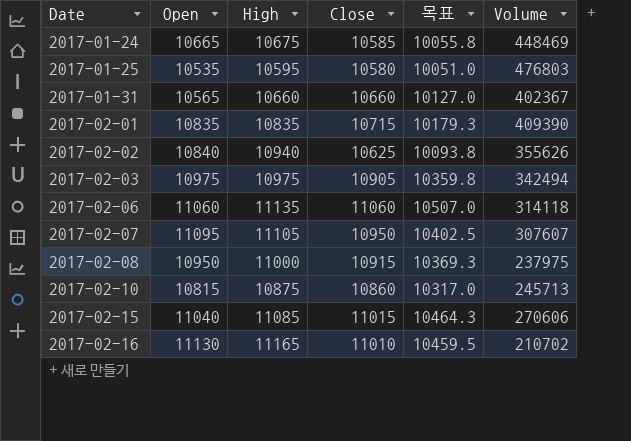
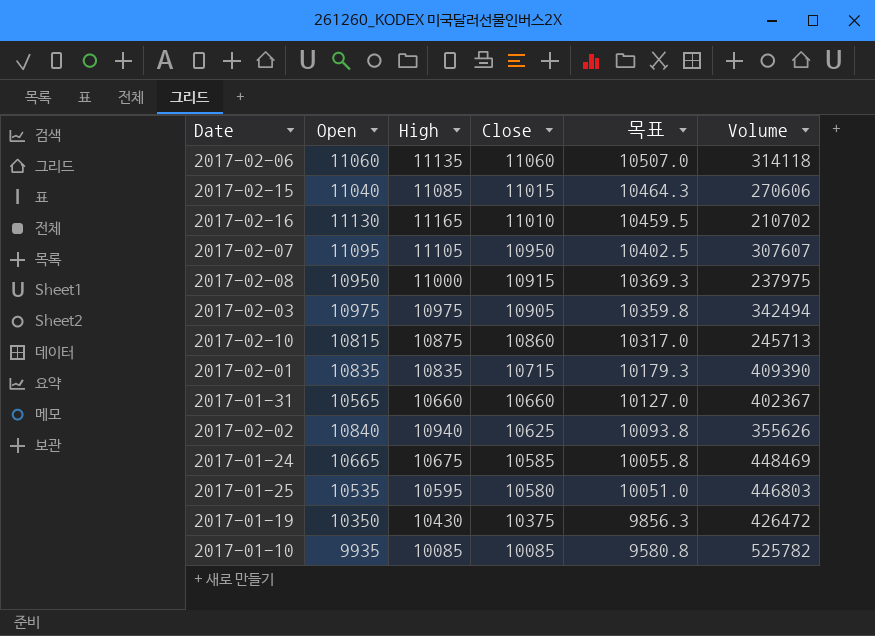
row order: Date ascending -> Close descending
2017-01-25 | Volume: 476803 -> 446803
row 2017-01-19: none -> 10350 | 10430 | 10375 | 9856.3 | 426472
row 2017-01-10: none -> 9935 | 10085 | 10085 | 9580.8 | 525782

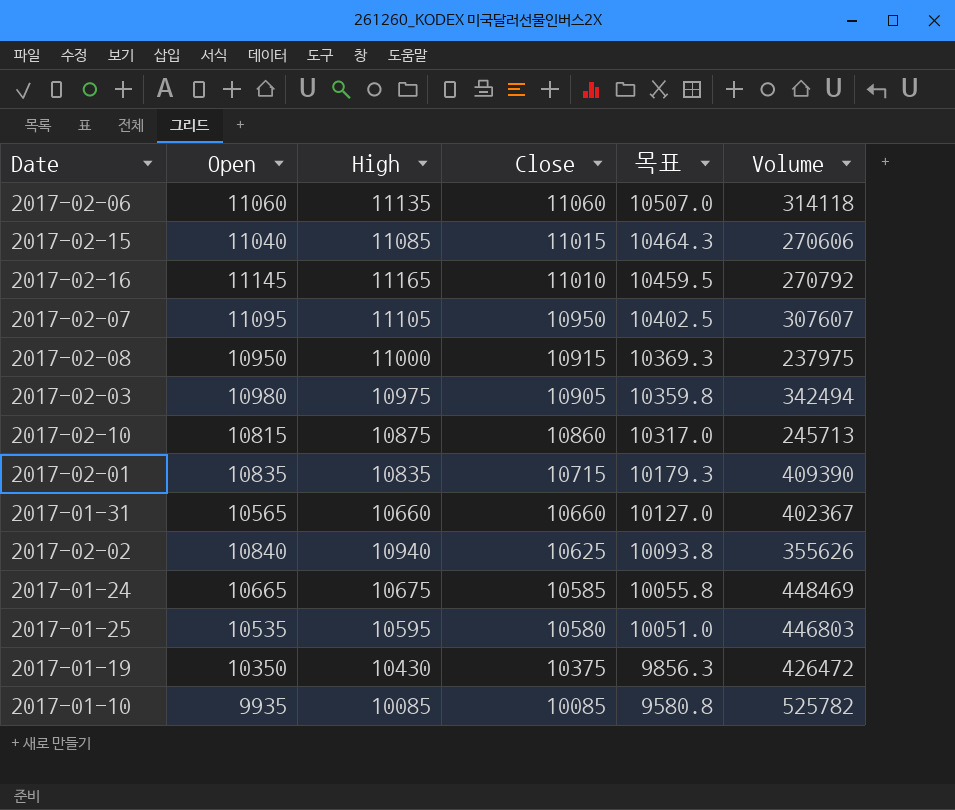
2017-02-16 | Open: 11130 -> 11145
2017-02-16 | Volume: 210702 -> 270792
2017-02-03 | Open: 10975 -> 10980

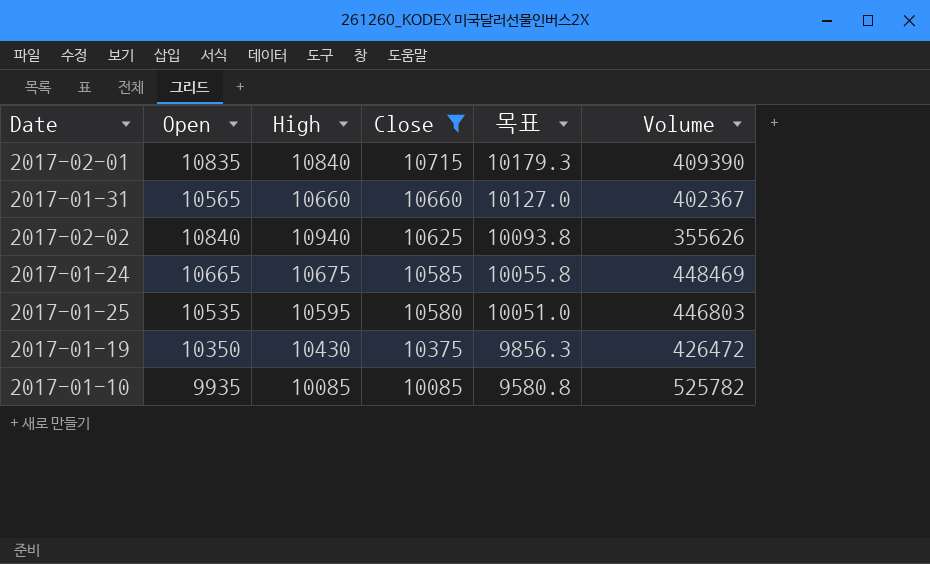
filter: none -> Close <= 10715
2017-02-01 | High: 10835 -> 10840

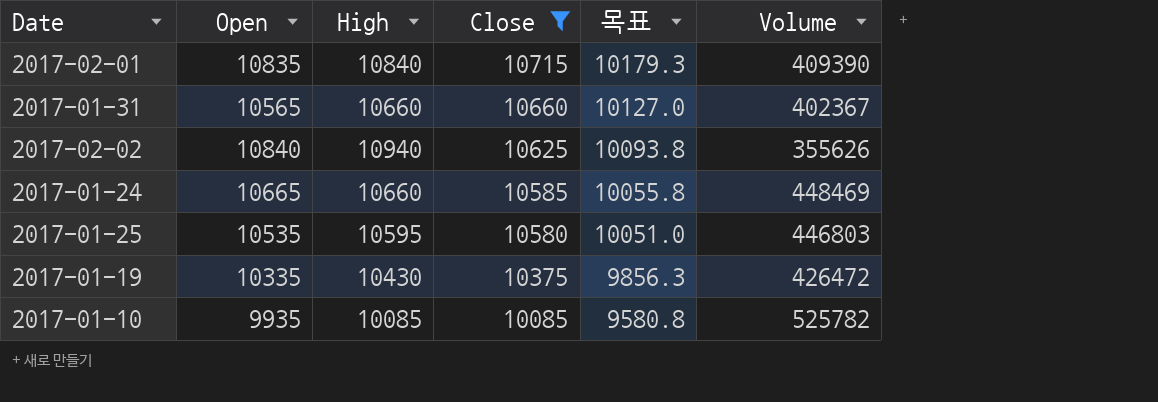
2017-01-24 | High: 10675 -> 10660
2017-01-19 | Open: 10350 -> 10335

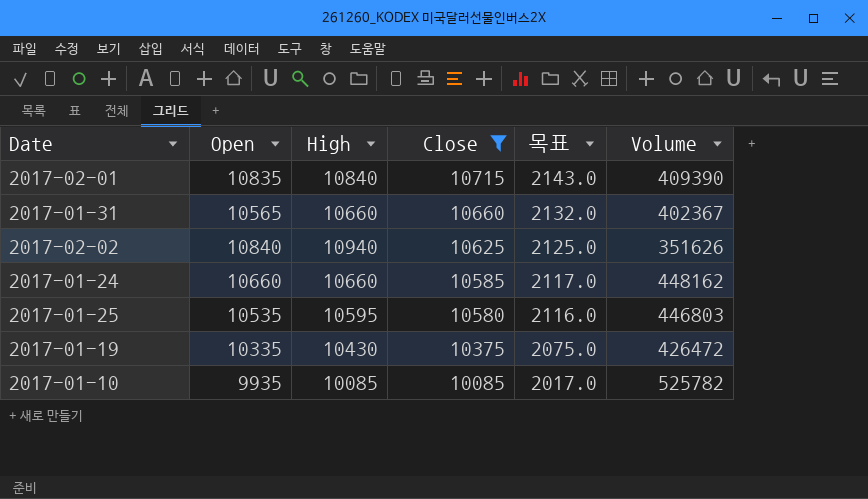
column 목표 | formula: [Close] * 0.95 -> [Close] * 0.2
2017-02-02 | Volume: 355626 -> 351626
2017-01-24 | Open: 10665 -> 10660
2017-01-24 | Volume: 448469 -> 448162

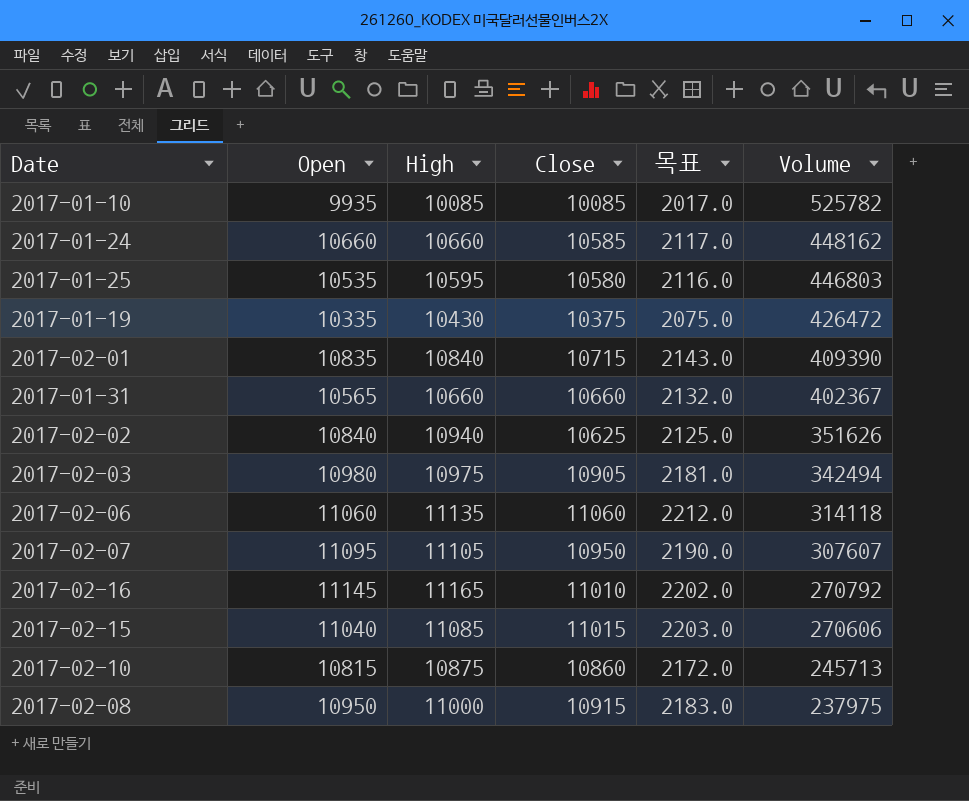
filter: Close <= 10715 -> none
row order: Close descending -> Volume descending

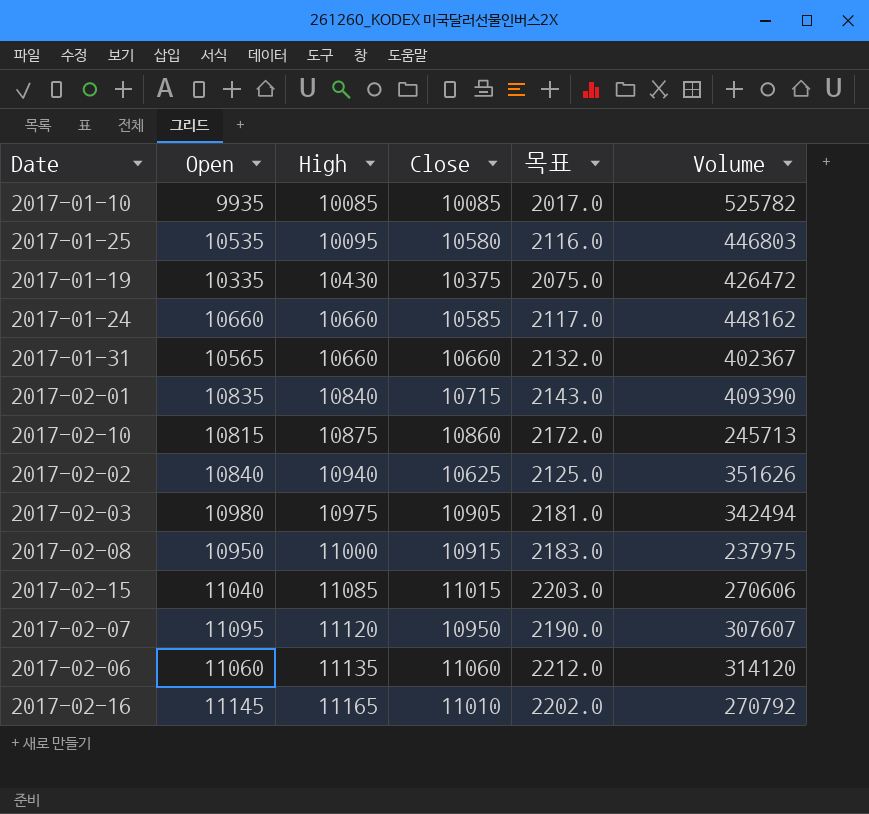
row order: Volume descending -> High ascending
2017-01-25 | High: 10595 -> 10095
2017-02-07 | High: 11105 -> 11120
2017-02-06 | Volume: 314118 -> 314120

